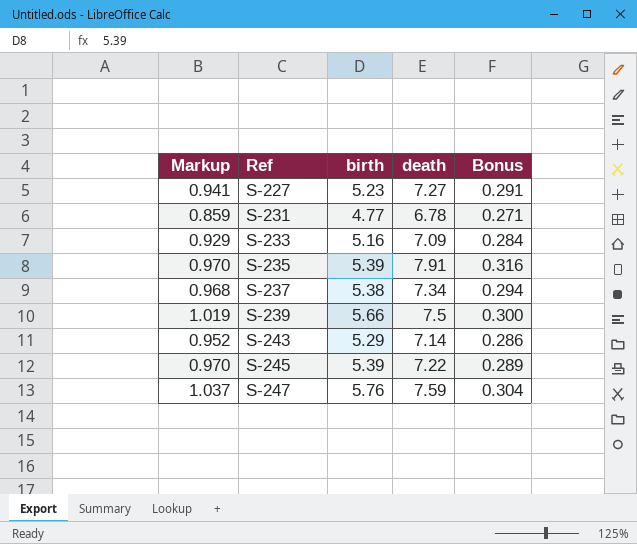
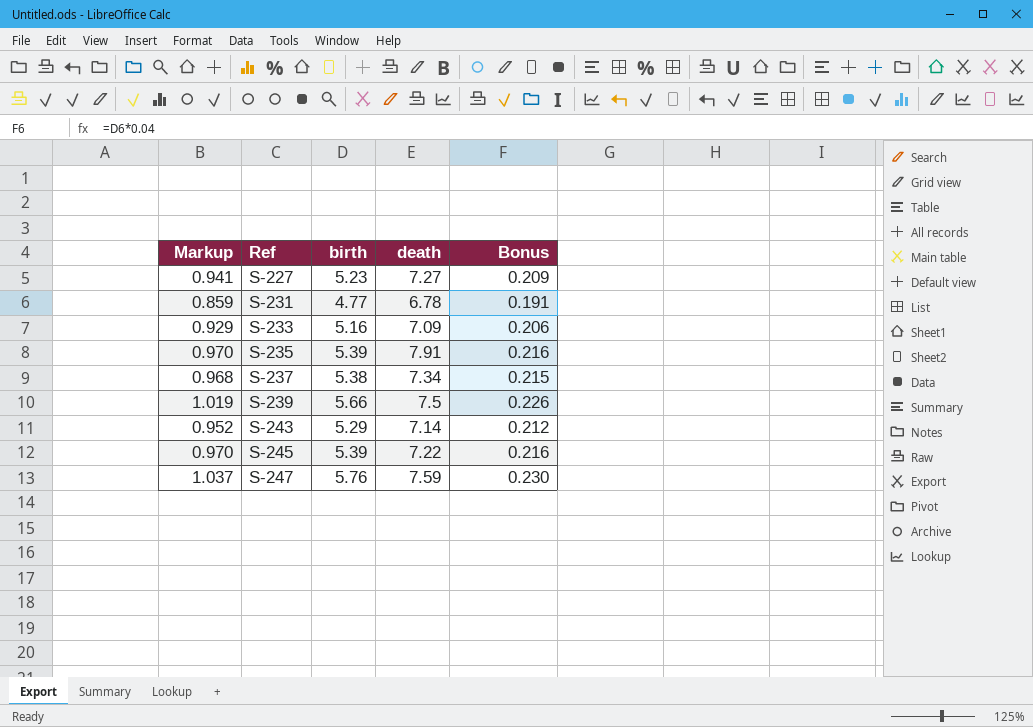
column Bonus | formula: [death] * 0.04 -> [birth] * 0.04

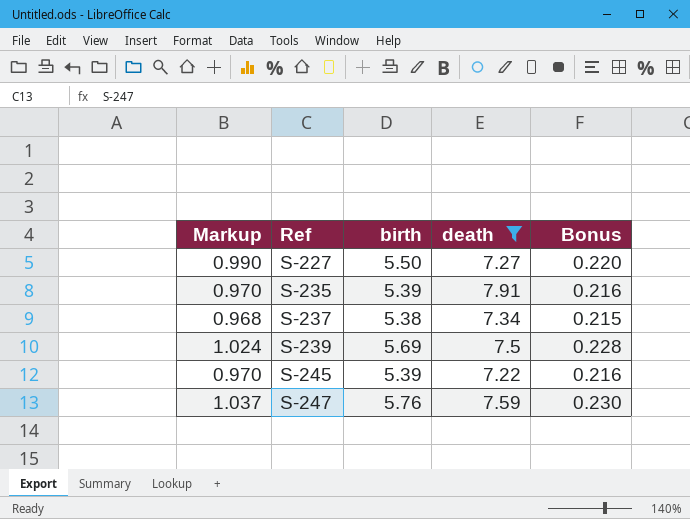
filter: none -> death >= 7.22
S-227 | Markup: 0.941 -> 0.990
S-227 | birth: 5.23 -> 5.50
S-227 | Bonus: 0.209 -> 0.220
S-239 | Markup: 1.019 -> 1.024
S-239 | birth: 5.66 -> 5.69
S-239 | Bonus: 0.226 -> 0.228

